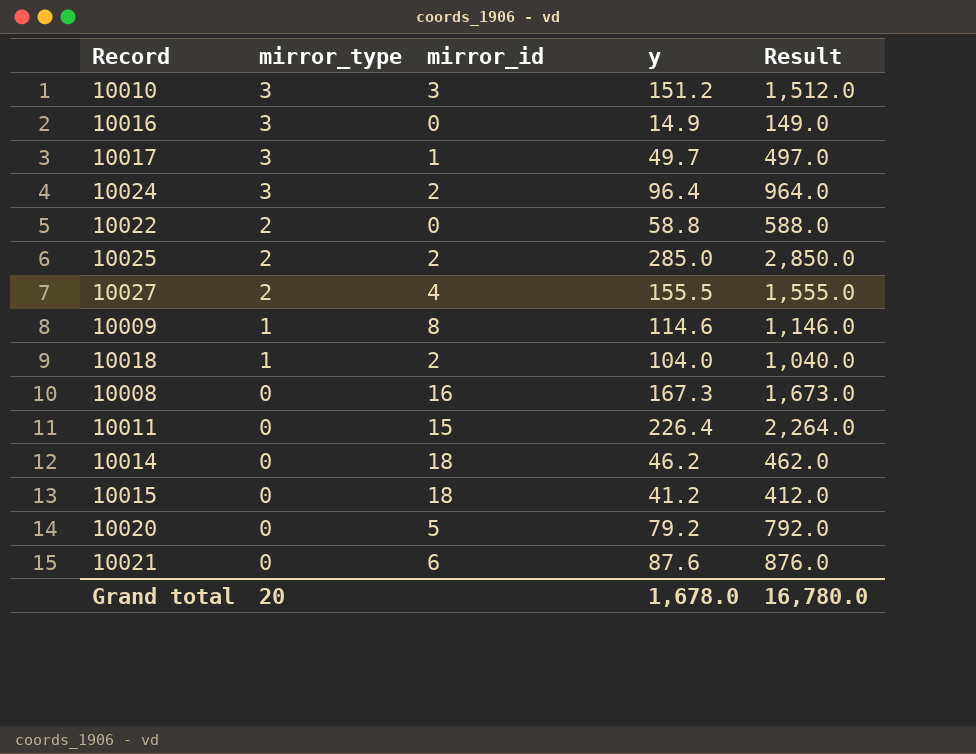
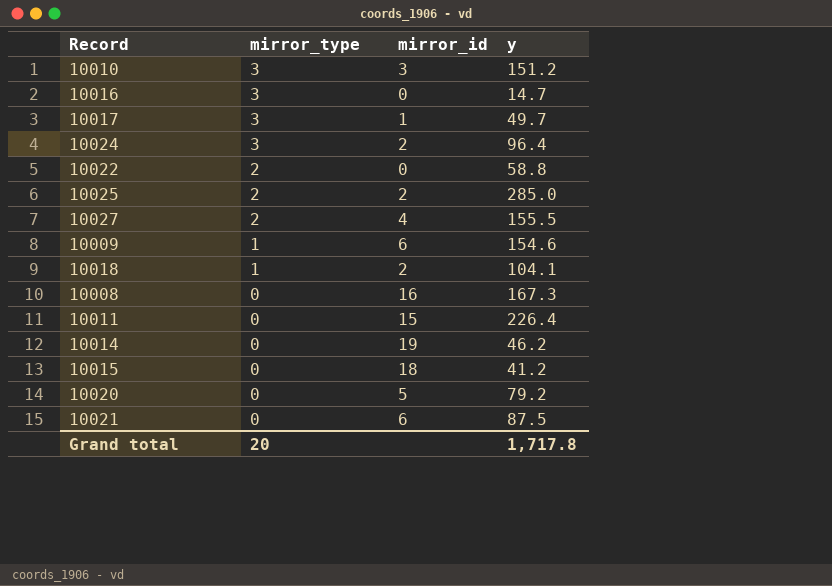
column Result | formula: [y] * 10 -> none
10016 | y: 14.9 -> 14.7
10009 | mirror_id: 8 -> 6
10009 | y: 114.6 -> 154.6
10018 | y: 104.0 -> 104.1
10014 | mirror_id: 18 -> 19
10021 | y: 87.6 -> 87.5
Grand total | y: 1,678.0 -> 1,717.8

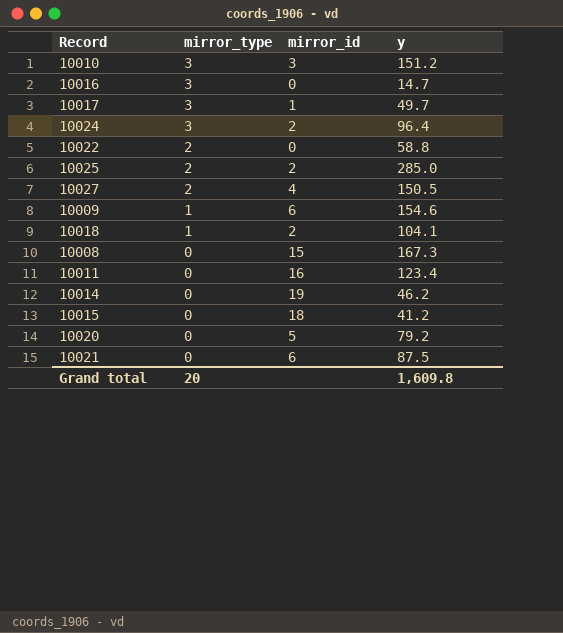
10027 | y: 155.5 -> 150.5
10008 | mirror_id: 16 -> 15
10011 | mirror_id: 15 -> 16
10011 | y: 226.4 -> 123.4
Grand total | y: 1,717.8 -> 1,609.8

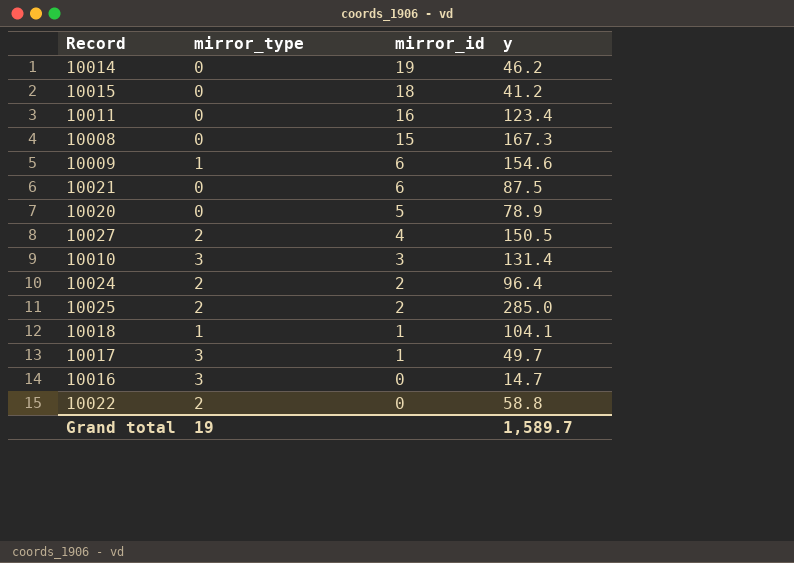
row order: mirror_type descending -> mirror_id descending
10020 | y: 79.2 -> 78.9
10010 | y: 151.2 -> 131.4
10024 | mirror_type: 3 -> 2
10018 | mirror_id: 2 -> 1
Grand total | mirror_type: 20 -> 19
Grand total | y: 1,609.8 -> 1,589.7

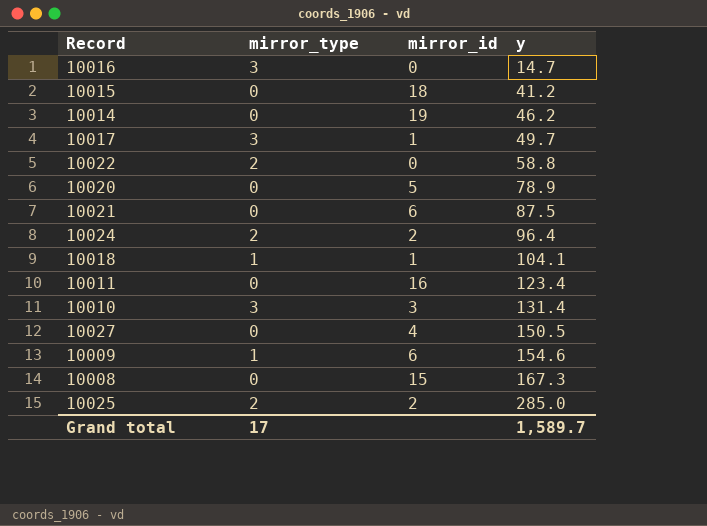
row order: mirror_id descending -> y ascending
10027 | mirror_type: 2 -> 0
Grand total | mirror_type: 19 -> 17

